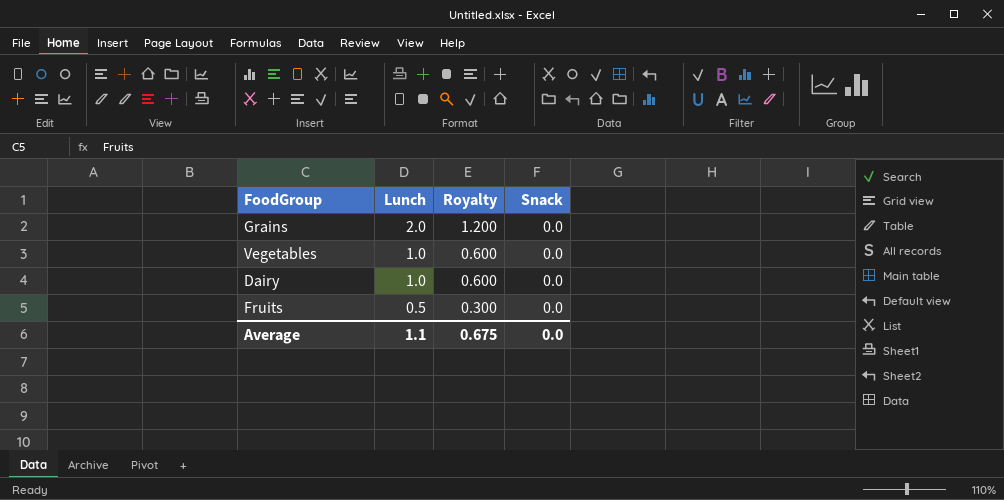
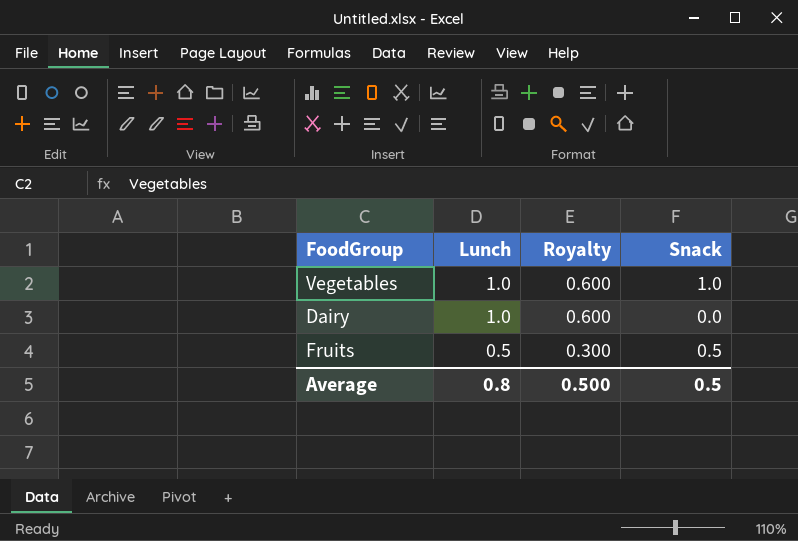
row Grains: 2.0 | 1.200 | 0.0 -> none
Vegetables | Snack: 0.0 -> 1.0
Fruits | Snack: 0.0 -> 0.5
Average | Lunch: 1.1 -> 0.8
Average | Royalty: 0.675 -> 0.500
Average | Snack: 0.0 -> 0.5

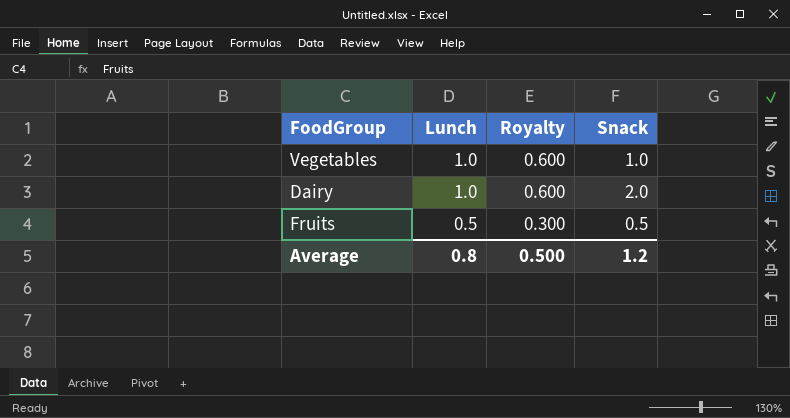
Dairy | Snack: 0.0 -> 2.0
Average | Snack: 0.5 -> 1.2

